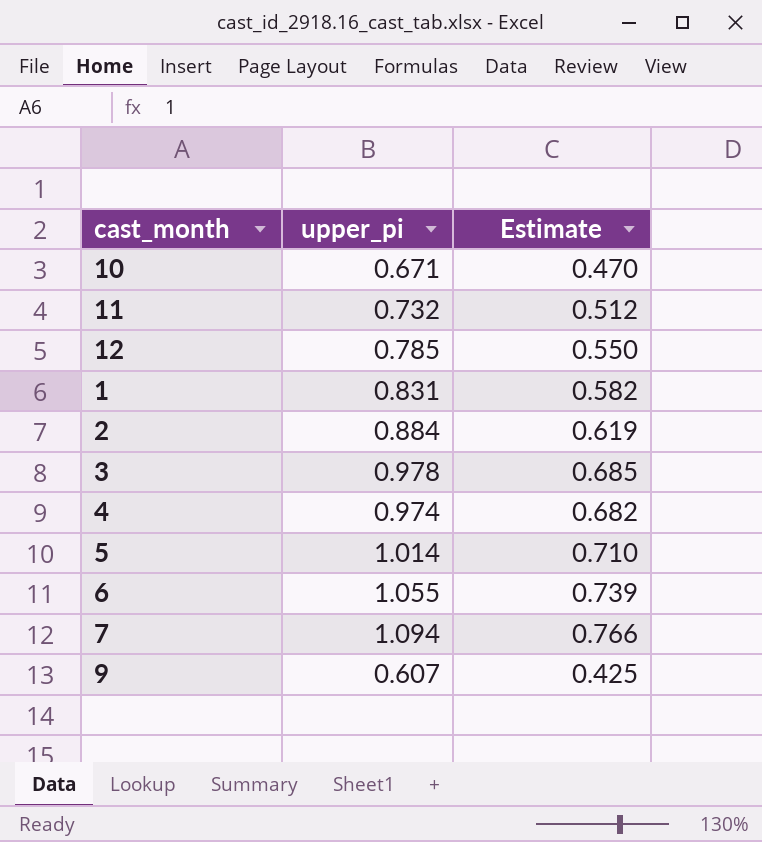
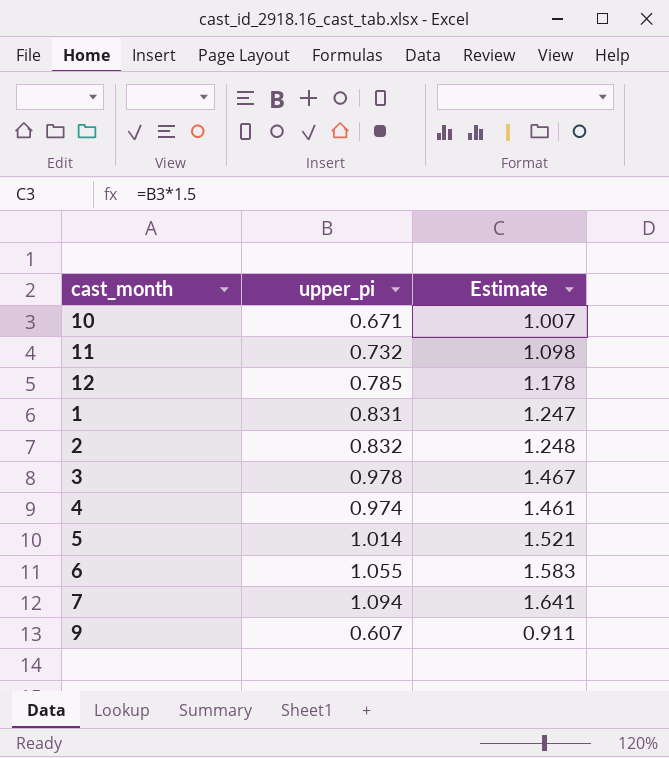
column Estimate | formula: [upper_pi] * 0.7 -> [upper_pi] * 1.5
2 | upper_pi: 0.884 -> 0.832

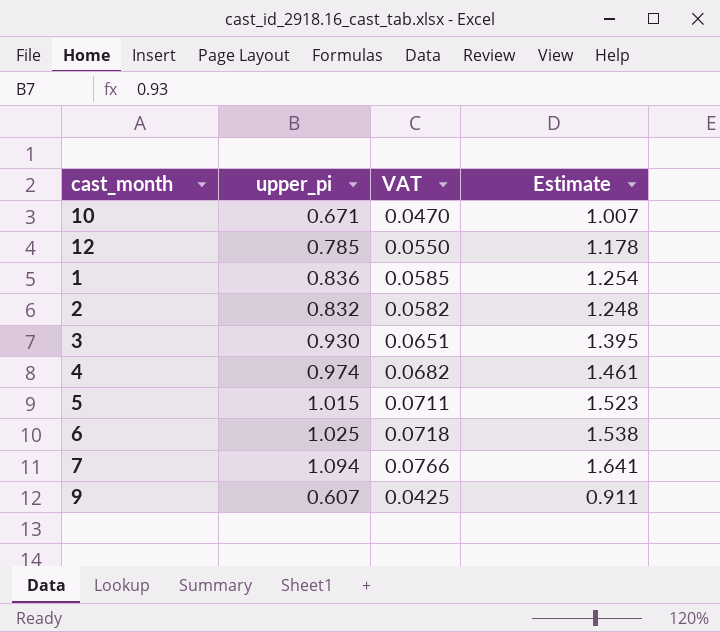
column VAT | formula: none -> [upper_pi] * 0.07
row 11: 0.732 | 1.098 -> none
1 | upper_pi: 0.831 -> 0.836
1 | Estimate: 1.247 -> 1.254
3 | upper_pi: 0.978 -> 0.930
3 | Estimate: 1.467 -> 1.395
5 | upper_pi: 1.014 -> 1.015
5 | Estimate: 1.521 -> 1.523
6 | upper_pi: 1.055 -> 1.025
6 | Estimate: 1.583 -> 1.538

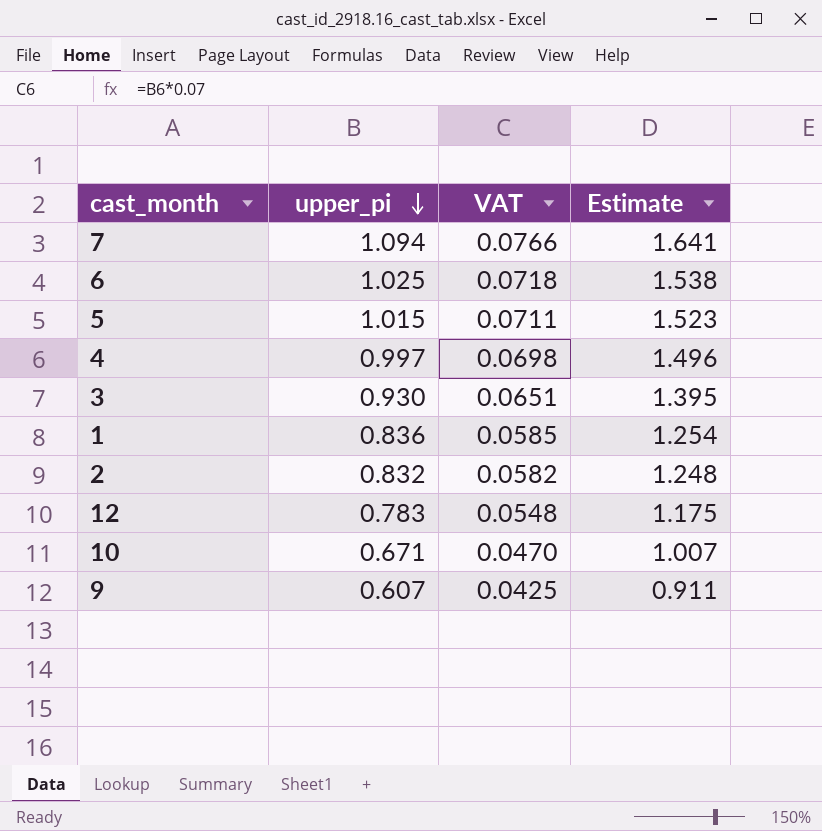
row order: none -> upper_pi descending
4 | upper_pi: 0.974 -> 0.997
4 | VAT: 0.0682 -> 0.0698
4 | Estimate: 1.461 -> 1.496
12 | upper_pi: 0.785 -> 0.783
12 | VAT: 0.0550 -> 0.0548
12 | Estimate: 1.178 -> 1.175

